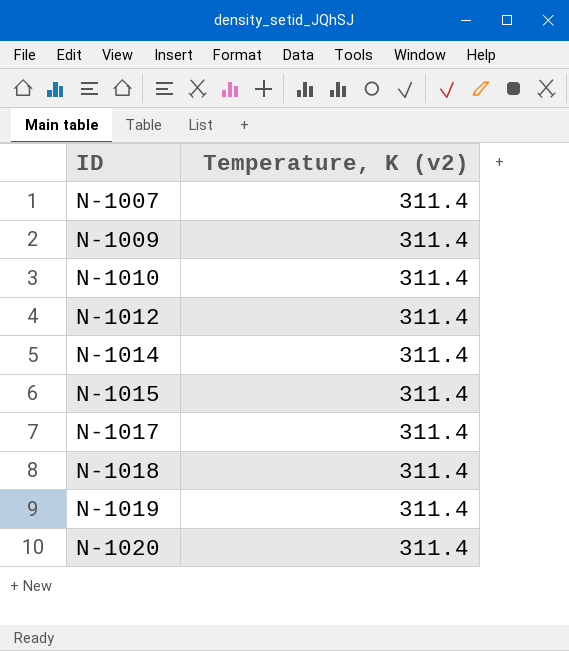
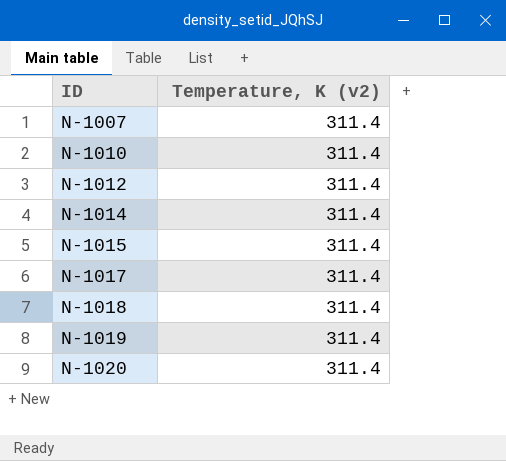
row N-1009: 311.4 -> none

